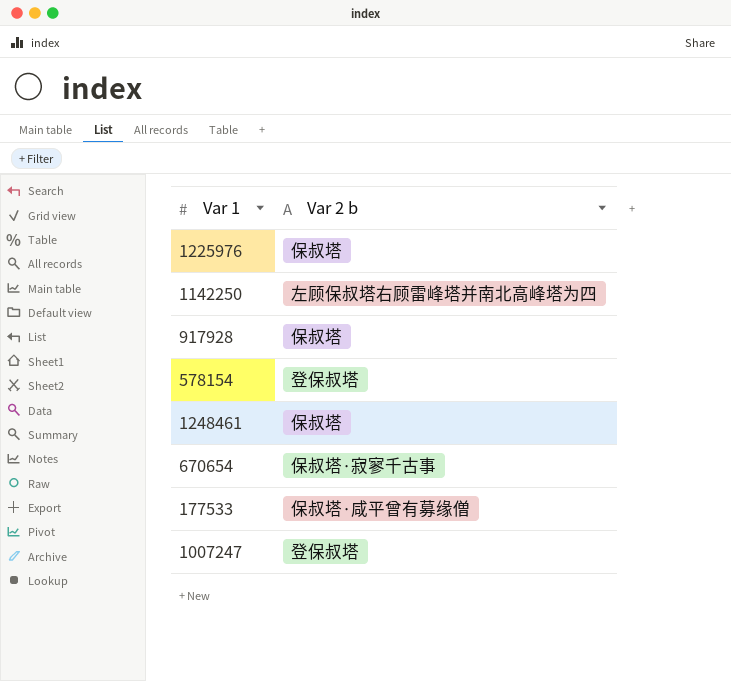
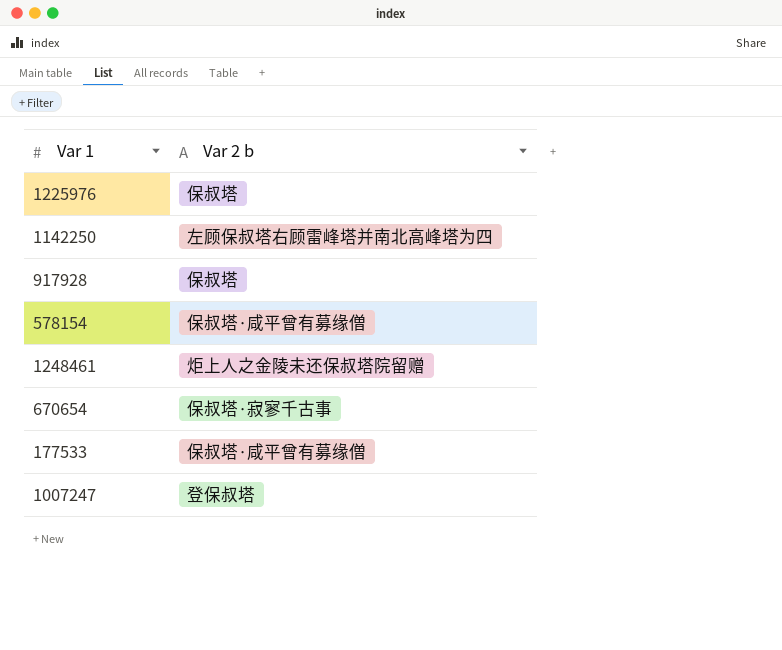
578154 | Var 2 b: 登保叔塔 -> 保叔塔·咸平曾有募缘僧
1248461 | Var 2 b: 保叔塔 -> 炬上人之金陵未还保叔塔院留赠

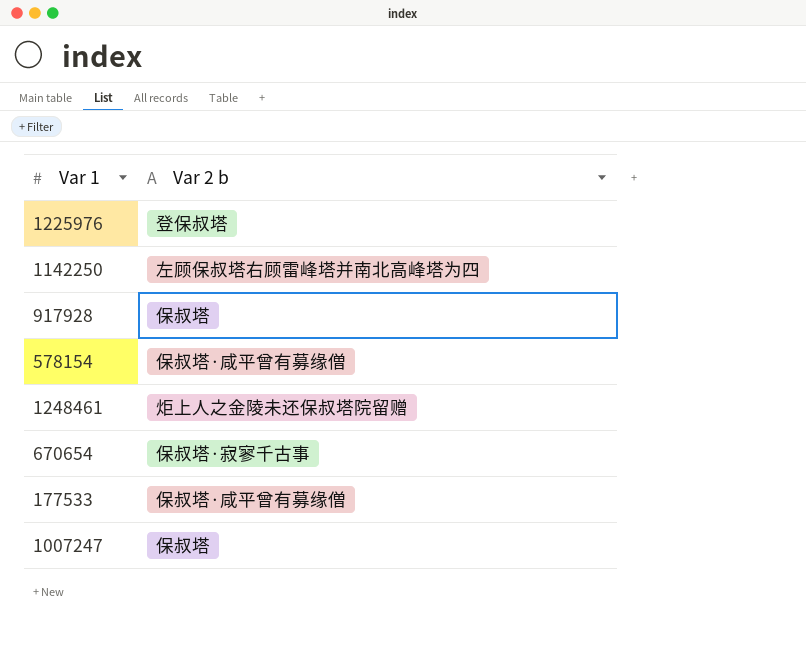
1225976 | Var 2 b: 保叔塔 -> 登保叔塔
1007247 | Var 2 b: 登保叔塔 -> 保叔塔

